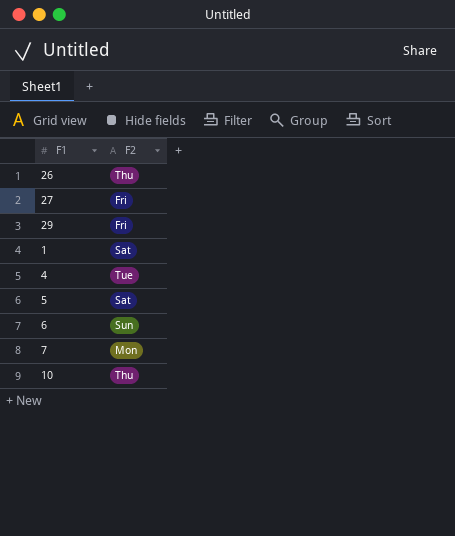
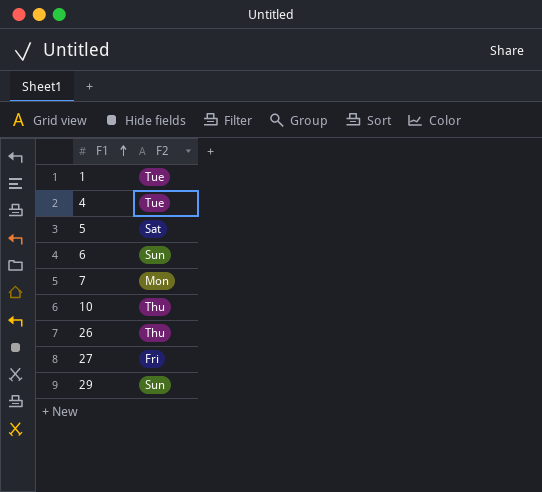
row order: none -> F1 ascending
1 | F2: Sat -> Tue
29 | F2: Fri -> Sun

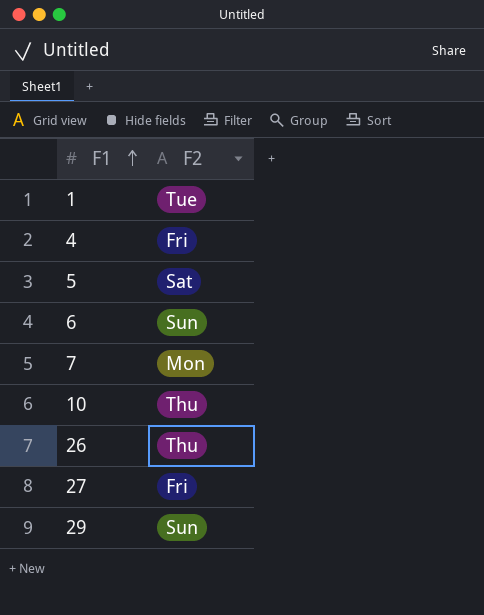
4 | F2: Tue -> Fri

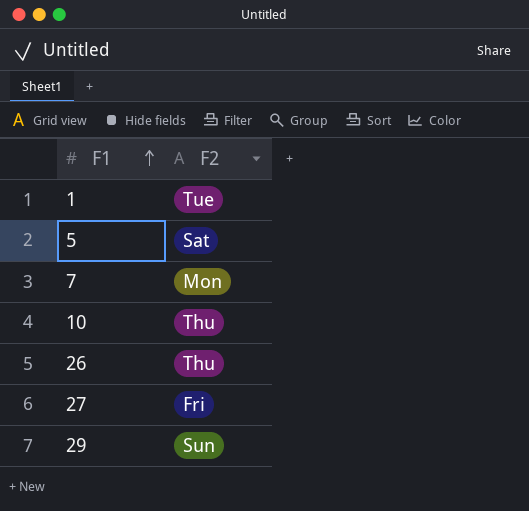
row 4: Fri -> none
row 6: Sun -> none

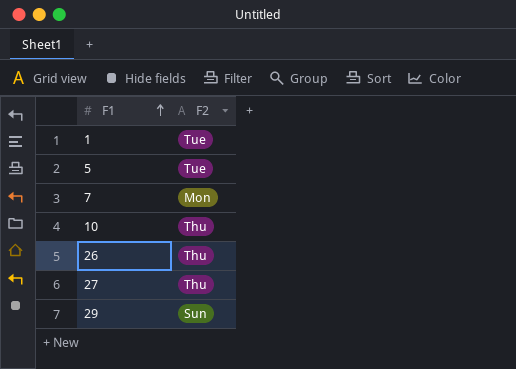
5 | F2: Sat -> Tue
27 | F2: Fri -> Thu

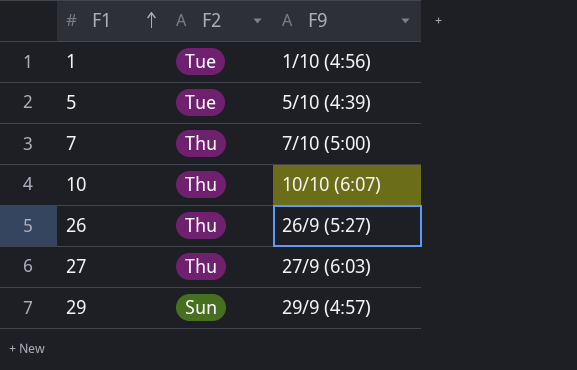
column F9 | position: none -> 3
7 | F2: Mon -> Thu

